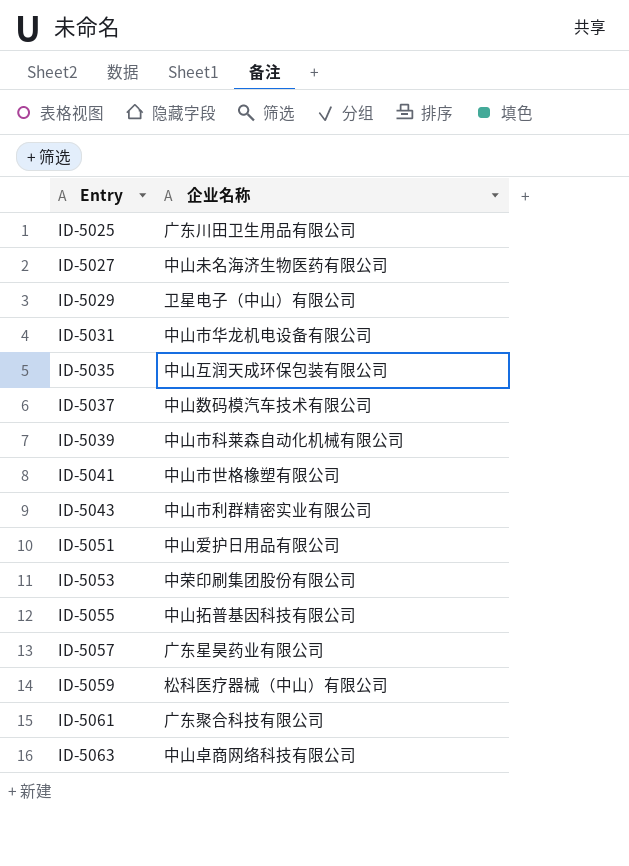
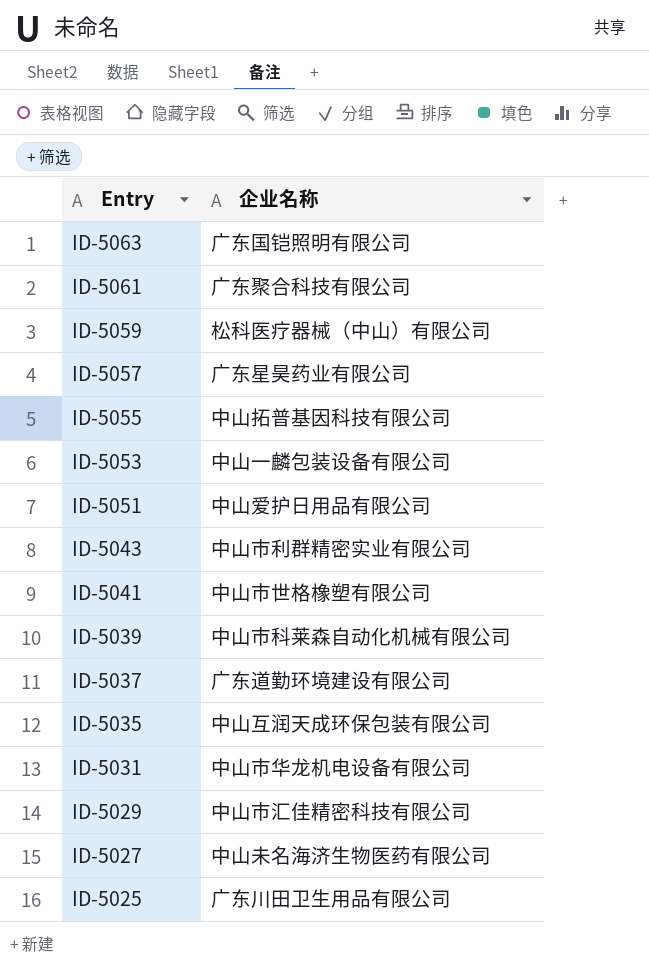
row order: Entry ascending -> Entry descending
ID-5063 | 企业名称: 中山卓商网络科技有限公司 -> 广东国铠照明有限公司
ID-5053 | 企业名称: 中荣印刷集团股份有限公司 -> 中山一麟包装设备有限公司
ID-5037 | 企业名称: 中山数码模汽车技术有限公司 -> 广东道勤环境建设有限公司
ID-5029 | 企业名称: 卫星电子（中山）有限公司 -> 中山市汇佳精密科技有限公司

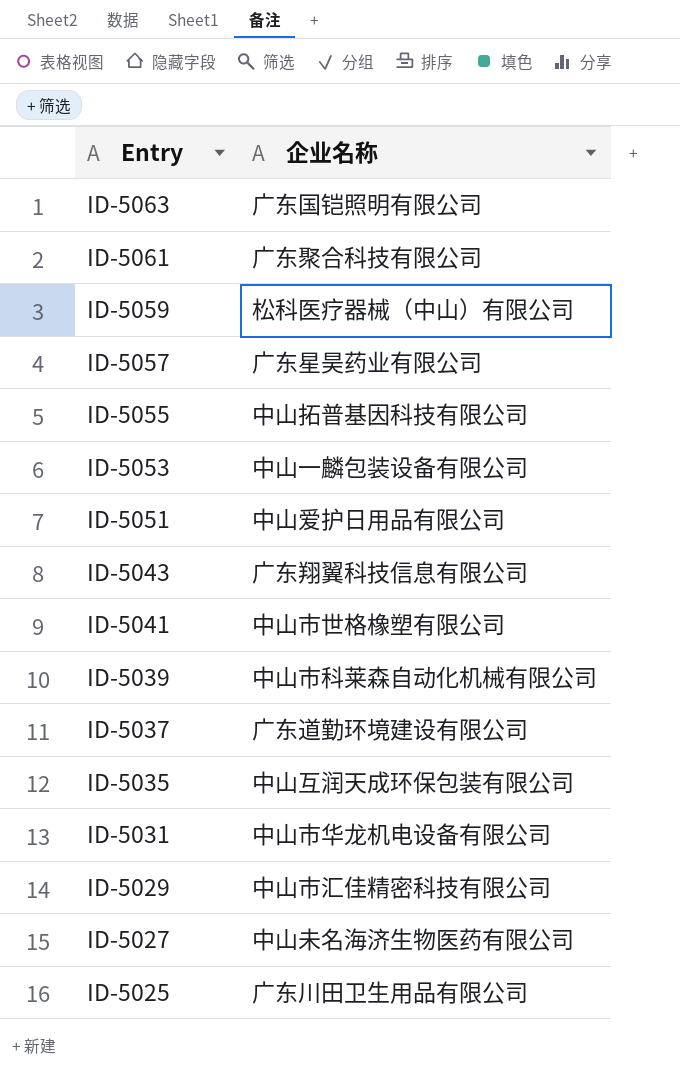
ID-5043 | 企业名称: 中山市利群精密实业有限公司 -> 广东翔翼科技信息有限公司

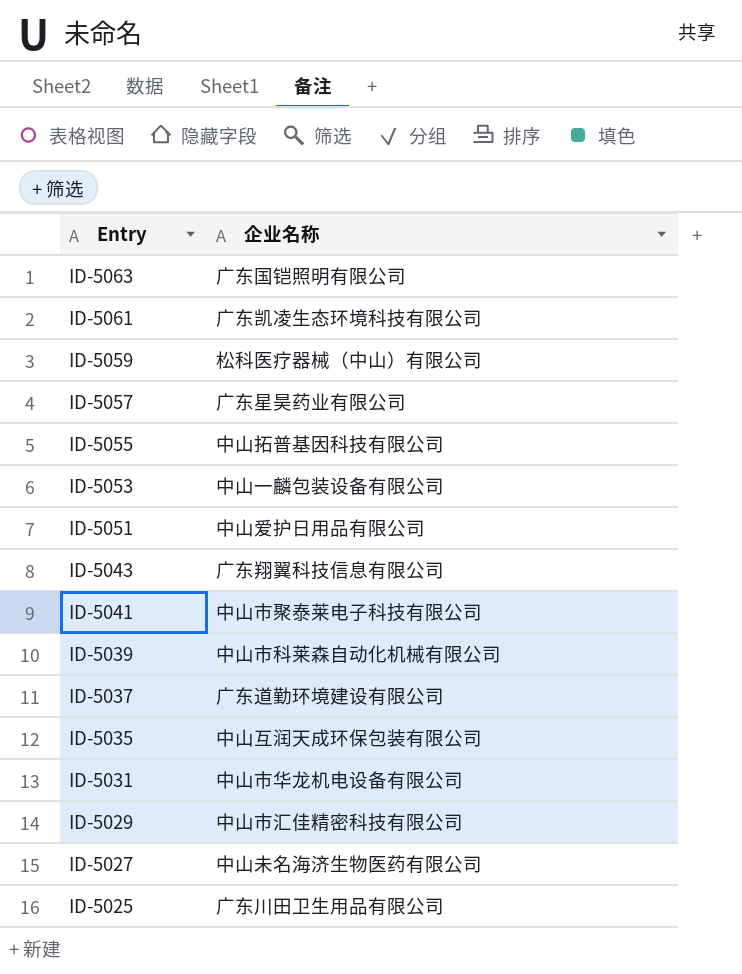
ID-5061 | 企业名称: 广东聚合科技有限公司 -> 广东凯凌生态环境科技有限公司
ID-5041 | 企业名称: 中山市世格橡塑有限公司 -> 中山市聚泰莱电子科技有限公司

